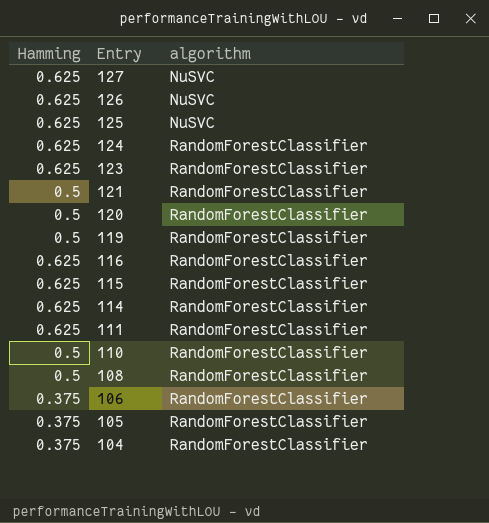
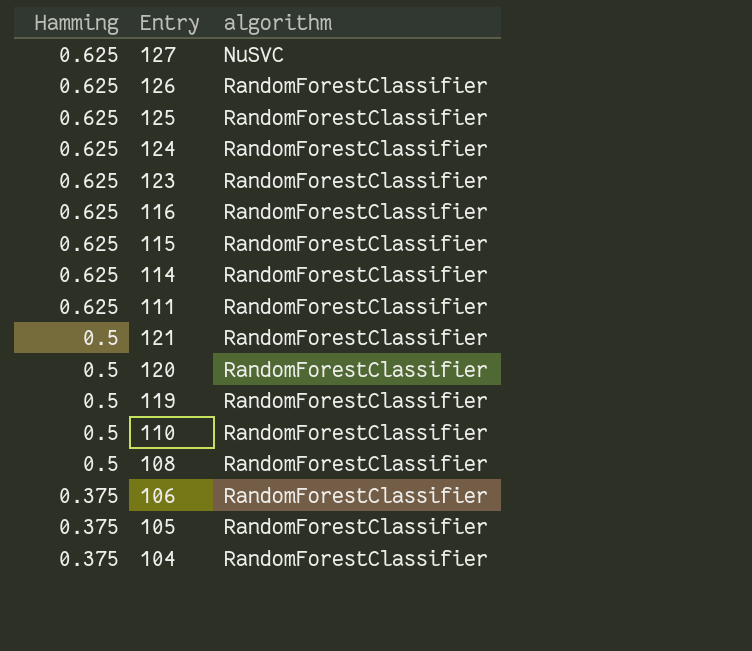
row order: Entry descending -> Hamming descending
126 | algorithm: NuSVC -> RandomForestClassifier
125 | algorithm: NuSVC -> RandomForestClassifier

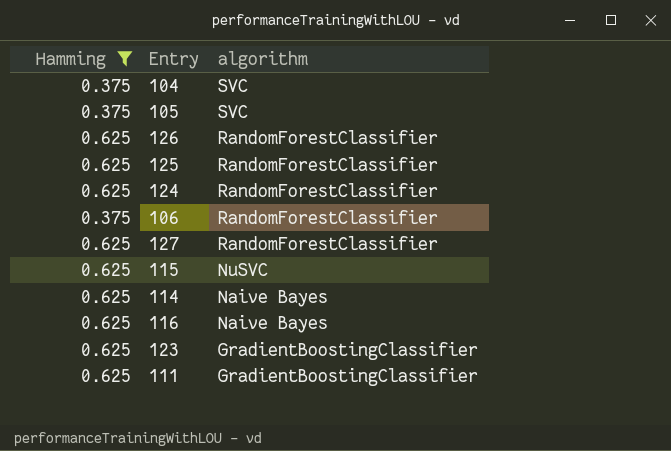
filter: none -> Hamming != 0.5
row order: Hamming descending -> algorithm descending
104 | algorithm: RandomForestClassifier -> SVC
105 | algorithm: RandomForestClassifier -> SVC
127 | algorithm: NuSVC -> RandomForestClassifier
115 | algorithm: RandomForestClassifier -> NuSVC
114 | algorithm: RandomForestClassifier -> Naive Bayes
116 | algorithm: RandomForestClassifier -> Naive Bayes
123 | algorithm: RandomForestClassifier -> GradientBoostingClassifier
111 | algorithm: RandomForestClassifier -> GradientBoostingClassifier

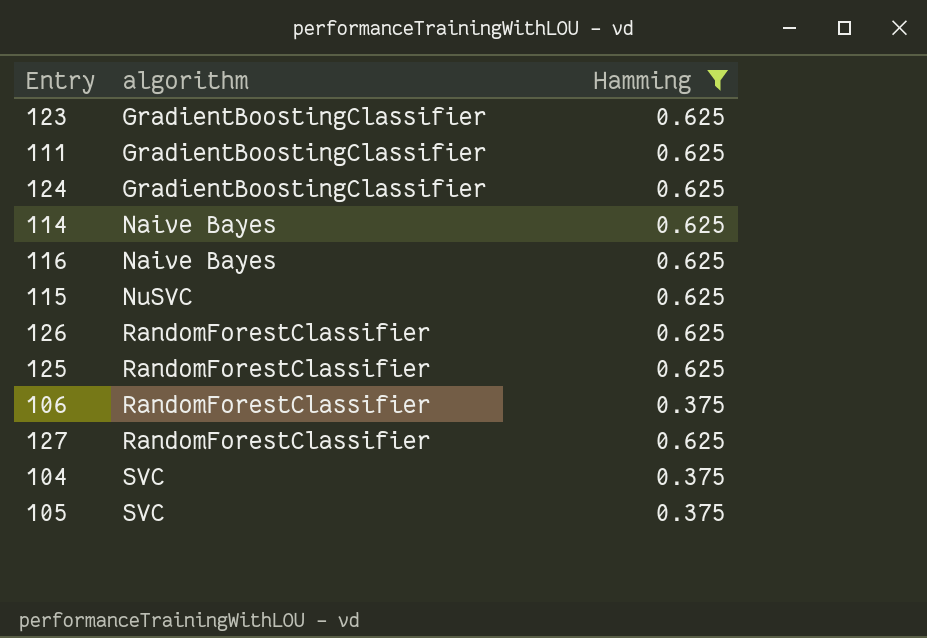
row order: algorithm descending -> algorithm ascending
column Hamming | position: 1 -> 3
124 | algorithm: RandomForestClassifier -> GradientBoostingClassifier

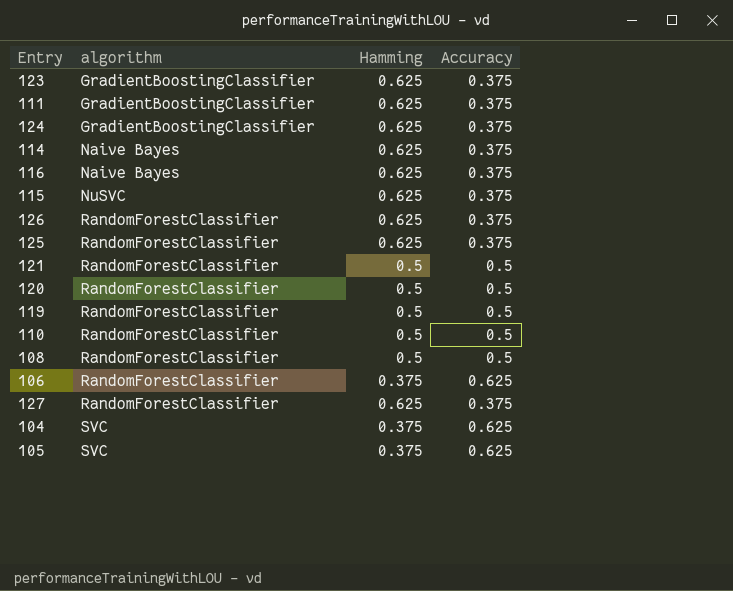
filter: Hamming != 0.5 -> none
column Accuracy | position: none -> 4

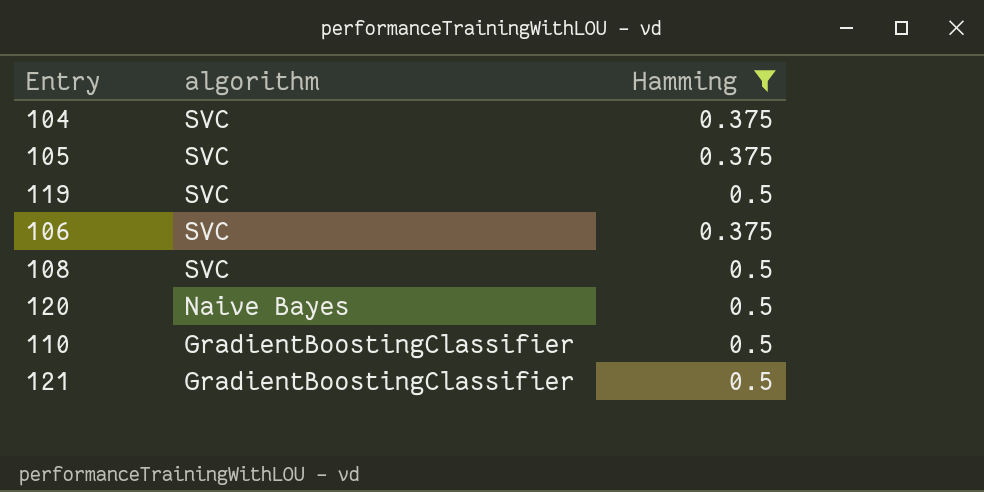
filter: none -> Hamming != 0.625
row order: algorithm ascending -> algorithm descending
column Accuracy | position: 4 -> none
119 | algorithm: RandomForestClassifier -> SVC
106 | algorithm: RandomForestClassifier -> SVC
108 | algorithm: RandomForestClassifier -> SVC
120 | algorithm: RandomForestClassifier -> Naive Bayes
110 | algorithm: RandomForestClassifier -> GradientBoostingClassifier
121 | algorithm: RandomForestClassifier -> GradientBoostingClassifier

